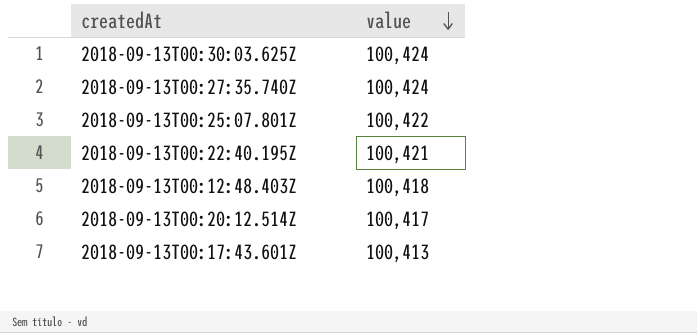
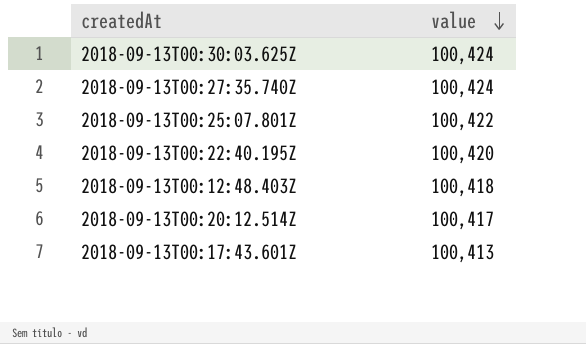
2018-09-13T00:22:40.195Z | value: 100,421 -> 100,420

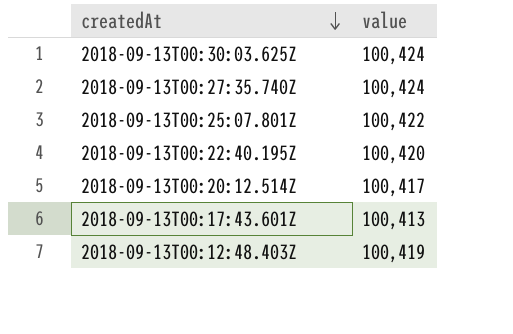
row order: value descending -> createdAt descending
2018-09-13T00:12:48.403Z | value: 100,418 -> 100,419

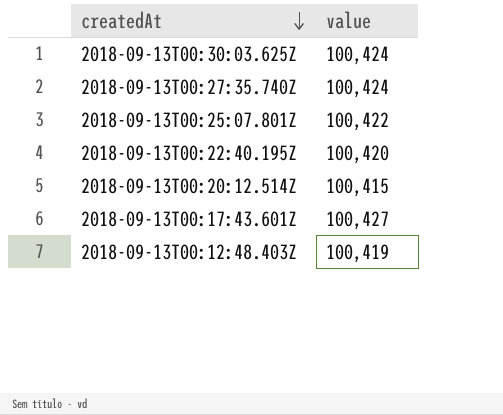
2018-09-13T00:20:12.514Z | value: 100,417 -> 100,415
2018-09-13T00:17:43.601Z | value: 100,413 -> 100,427

